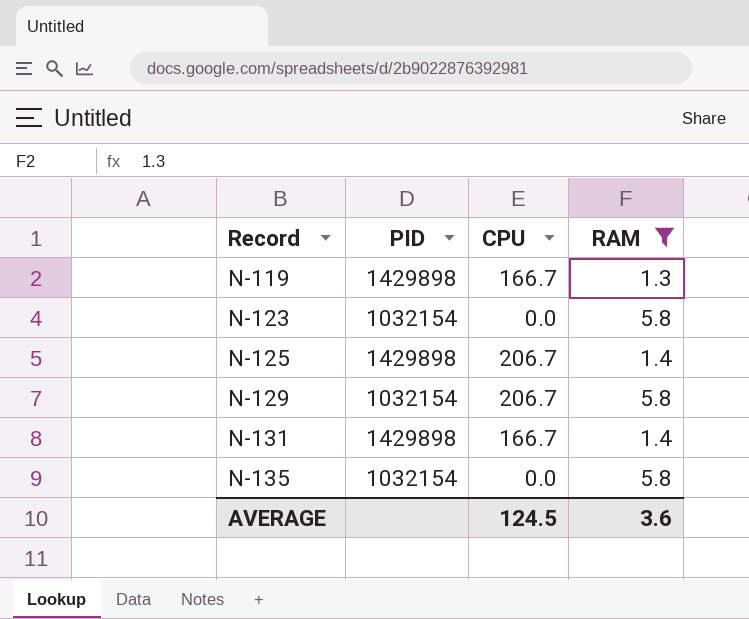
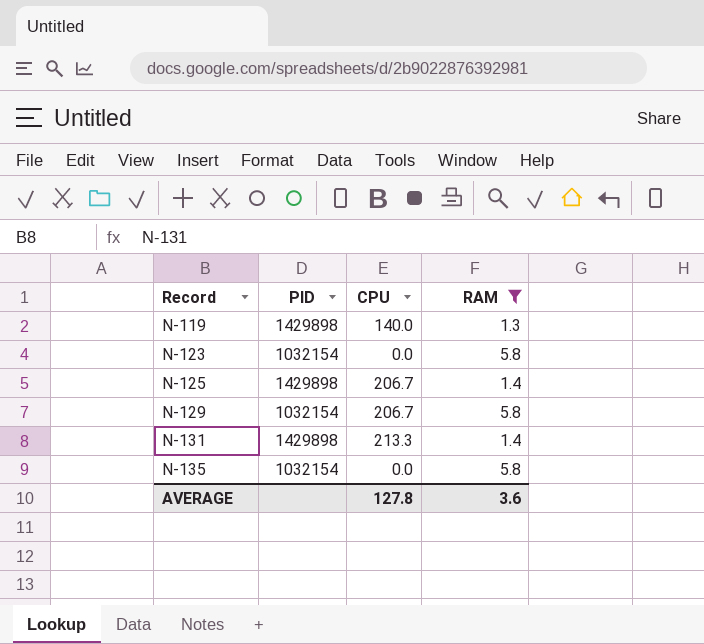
N-119 | CPU: 166.7 -> 140.0
N-131 | CPU: 166.7 -> 213.3
AVERAGE | CPU: 124.5 -> 127.8

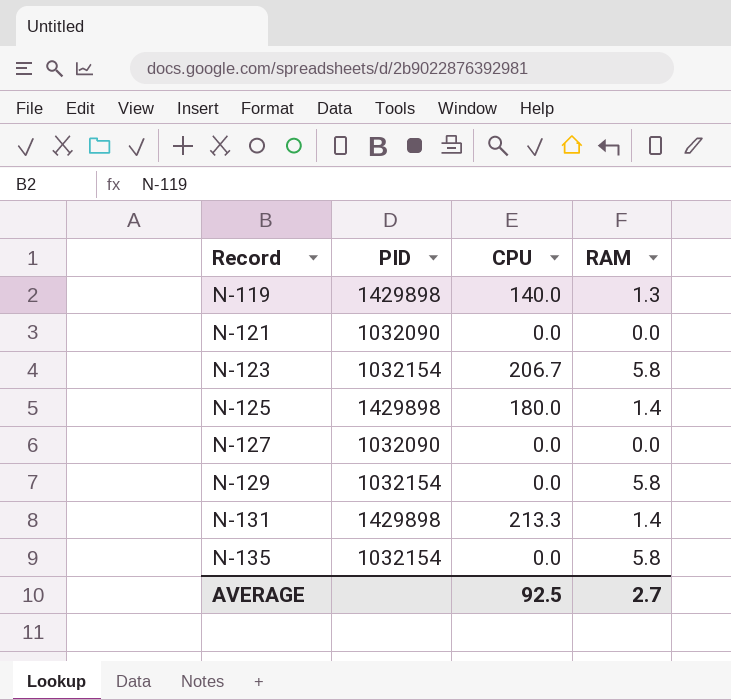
filter: RAM != 0.0 -> none
N-123 | CPU: 0.0 -> 206.7
N-125 | CPU: 206.7 -> 180.0
N-129 | CPU: 206.7 -> 0.0
AVERAGE | CPU: 127.8 -> 92.5
AVERAGE | RAM: 3.6 -> 2.7

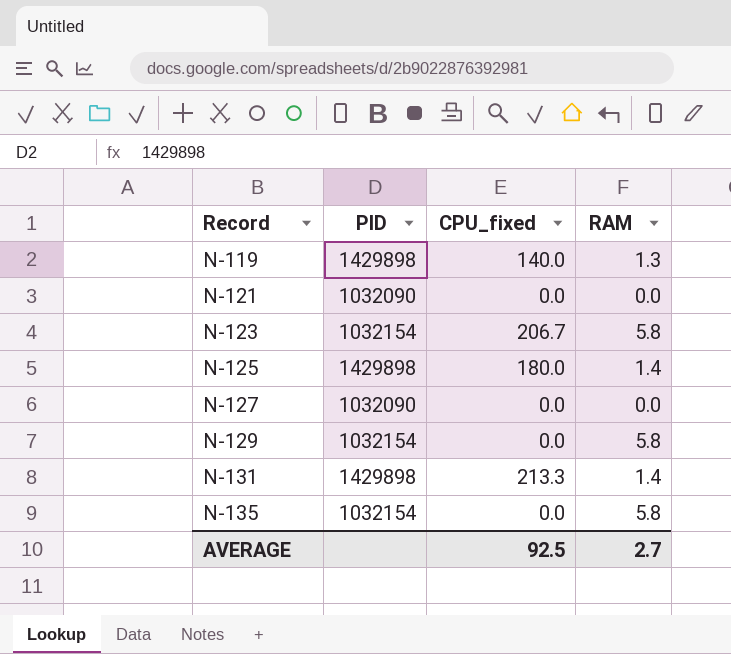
column name: CPU -> CPU_fixed

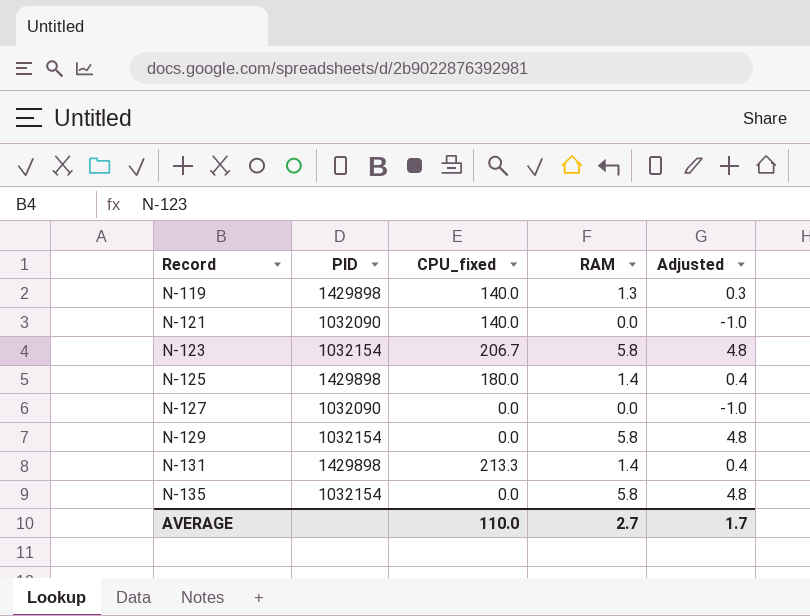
column Adjusted | formula: none -> [RAM] - 1
N-121 | CPU_fixed: 0.0 -> 140.0
AVERAGE | CPU_fixed: 92.5 -> 110.0

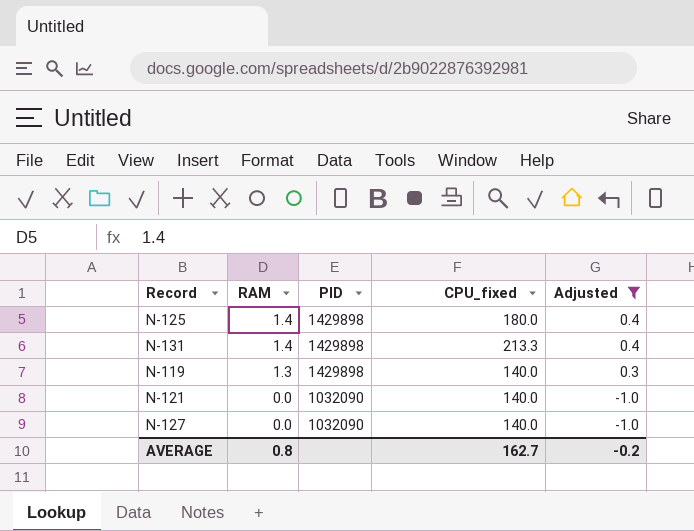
filter: none -> Adjusted != 4.8
row order: Record ascending -> RAM descending
column RAM | position: 4 -> 2
N-127 | CPU_fixed: 0.0 -> 140.0
AVERAGE | RAM: 2.7 -> 0.8
AVERAGE | CPU_fixed: 110.0 -> 162.7
AVERAGE | Adjusted: 1.7 -> -0.2

